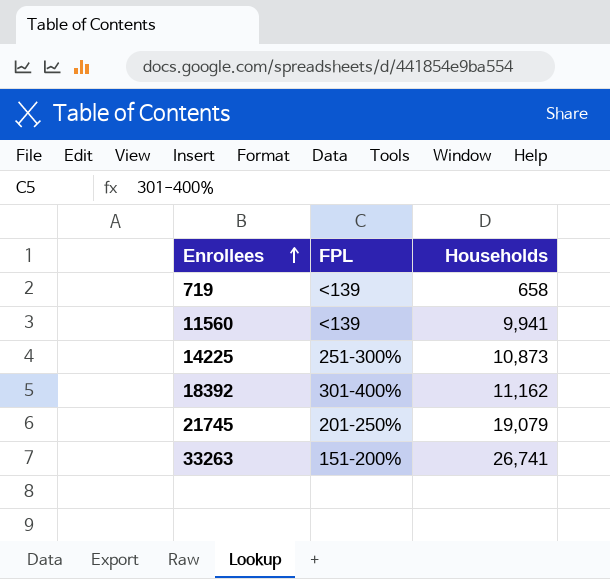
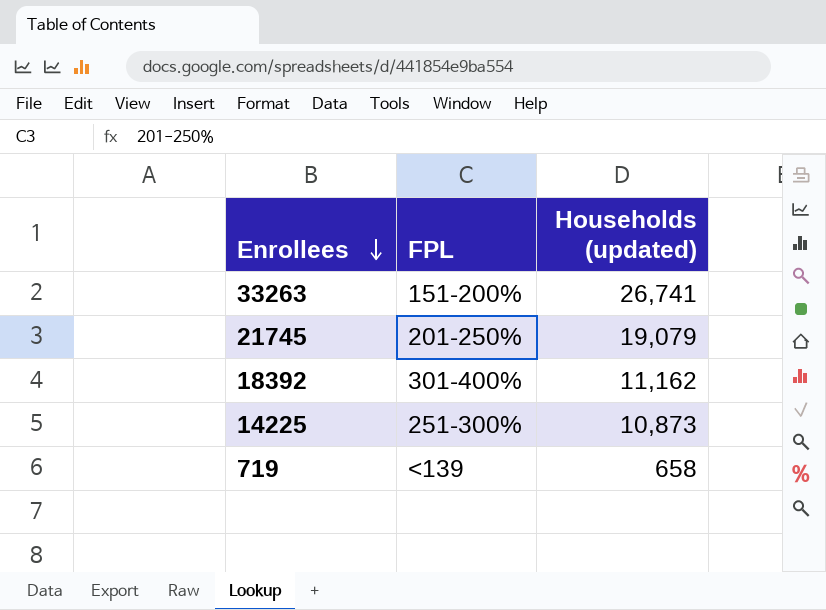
row order: Enrollees ascending -> Enrollees descending
column name: Households -> Households (updated)
row 11560: <139 | 9,941 -> none

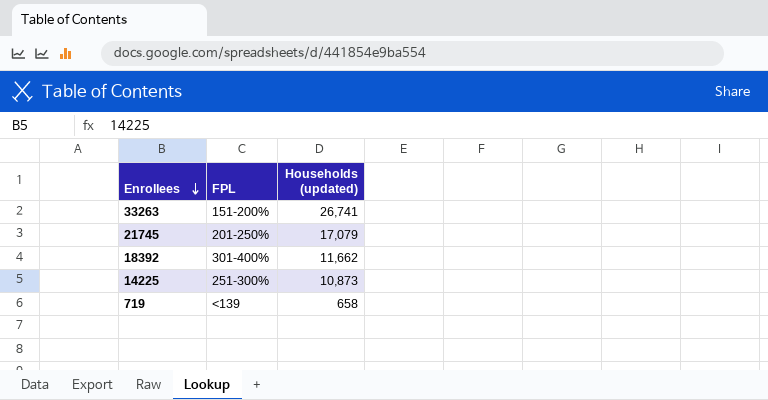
21745 | Households (updated): 19,079 -> 17,079
18392 | Households (updated): 11,162 -> 11,662

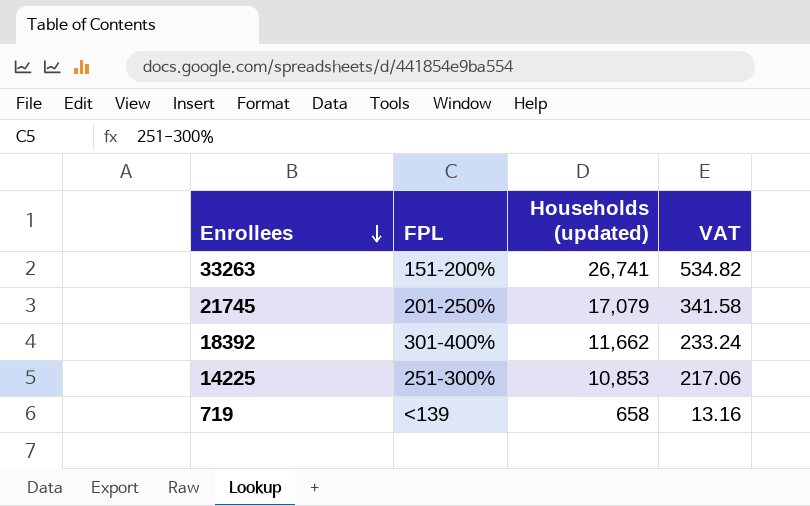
column VAT | formula: none -> [Households (updated)] * 0.02
14225 | Households (updated): 10,873 -> 10,853

